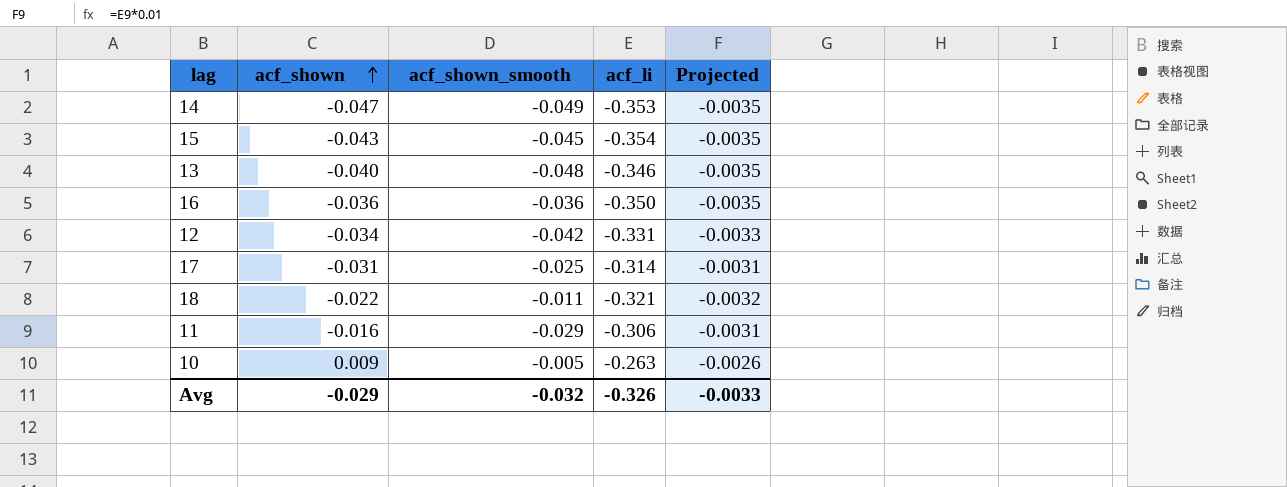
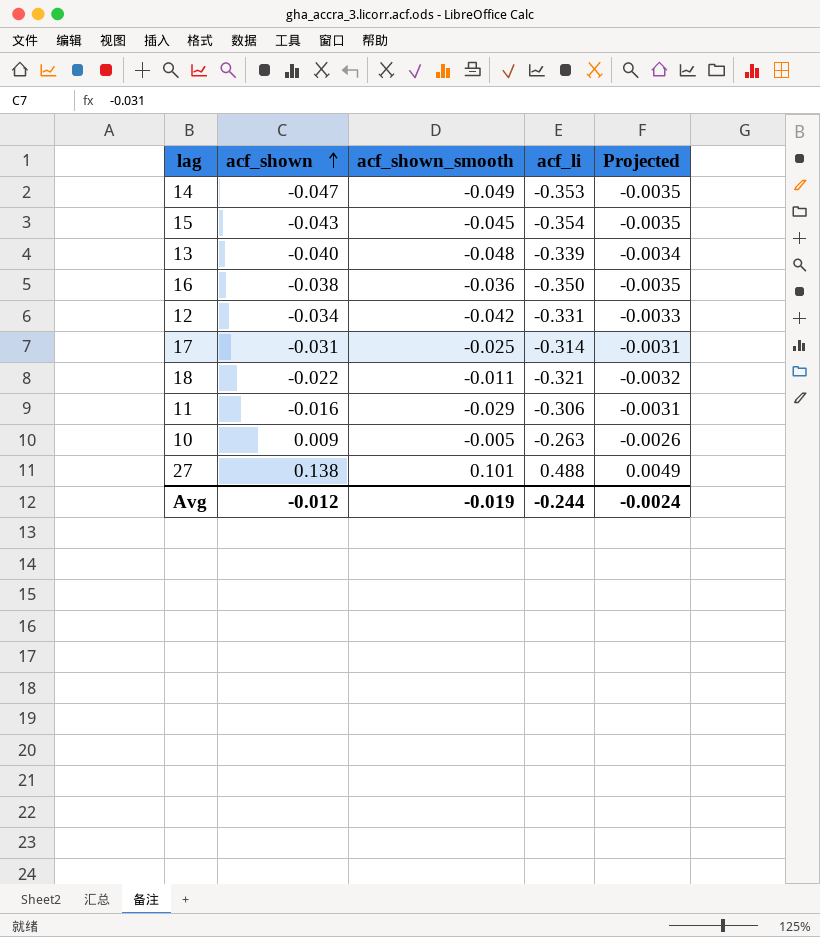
13 | acf_li: -0.346 -> -0.339
13 | Projected: -0.0035 -> -0.0034
16 | acf_shown: -0.036 -> -0.038
row 27: none -> 0.138 | 0.101 | 0.488 | 0.0049
Avg | acf_shown: -0.029 -> -0.012
Avg | acf_shown_smooth: -0.032 -> -0.019
Avg | acf_li: -0.326 -> -0.244
Avg | Projected: -0.0033 -> -0.0024

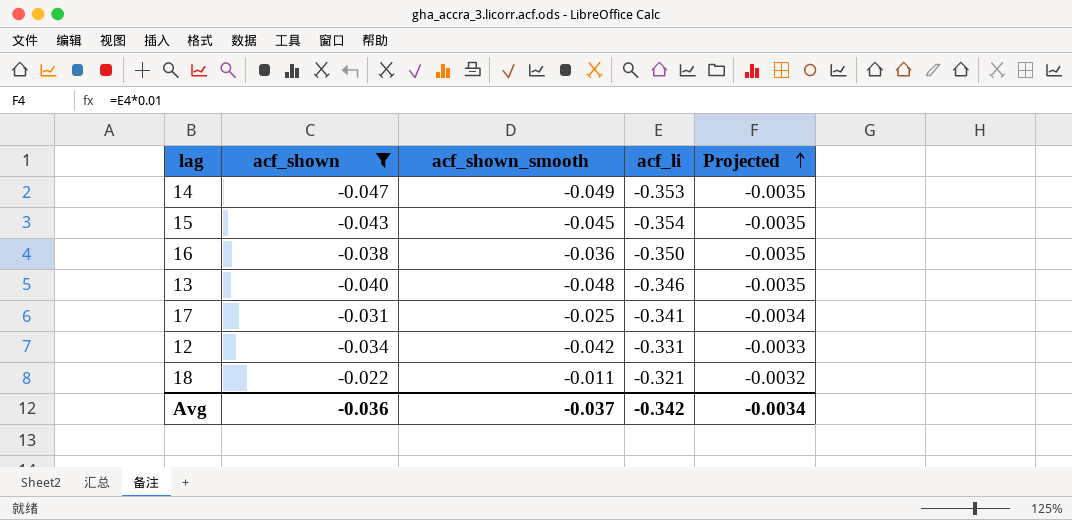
filter: none -> acf_shown <= -0.022
row order: acf_shown ascending -> Projected ascending
13 | acf_li: -0.339 -> -0.346
13 | Projected: -0.0034 -> -0.0035
17 | acf_li: -0.314 -> -0.341
17 | Projected: -0.0031 -> -0.0034
Avg | acf_shown: -0.012 -> -0.036
Avg | acf_shown_smooth: -0.019 -> -0.037
Avg | acf_li: -0.244 -> -0.342
Avg | Projected: -0.0024 -> -0.0034

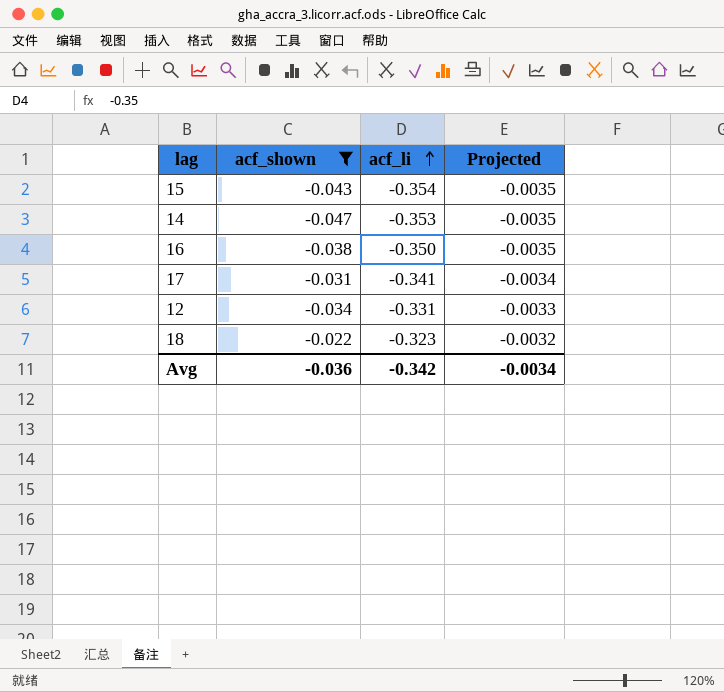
row order: Projected ascending -> acf_li ascending
column acf_shown_smooth | position: 3 -> none
row 13: -0.040 | -0.048 | -0.346 | -0.0035 -> none
18 | acf_li: -0.321 -> -0.323

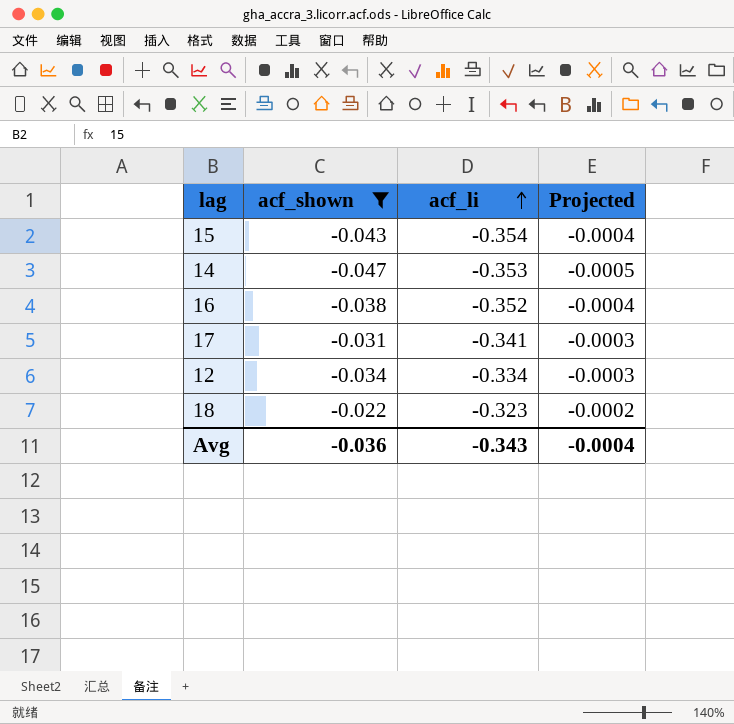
column Projected | formula: [acf_li] * 0.01 -> [acf_shown] * 0.01
16 | acf_li: -0.350 -> -0.352
12 | acf_li: -0.331 -> -0.334
Avg | acf_li: -0.342 -> -0.343
Avg | Projected: -0.0034 -> -0.0004

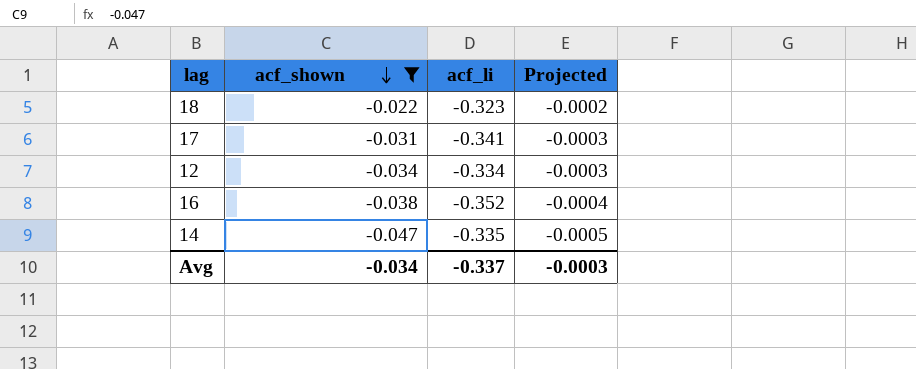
row order: acf_li ascending -> acf_shown descending
row 15: -0.043 | -0.354 | -0.0004 -> none
14 | acf_li: -0.353 -> -0.335
Avg | acf_shown: -0.036 -> -0.034
Avg | acf_li: -0.343 -> -0.337
Avg | Projected: -0.0004 -> -0.0003

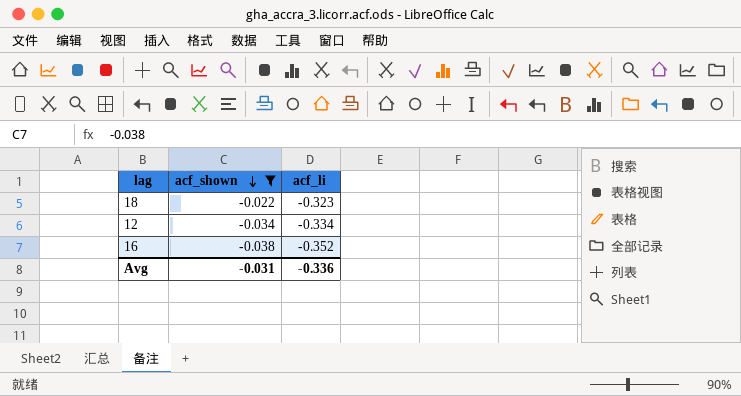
column Projected | formula: [acf_shown] * 0.01 -> none
row 17: -0.031 | -0.341 | -0.0003 -> none
row 14: -0.047 | -0.335 | -0.0005 -> none
Avg | acf_shown: -0.034 -> -0.031
Avg | acf_li: -0.337 -> -0.336

